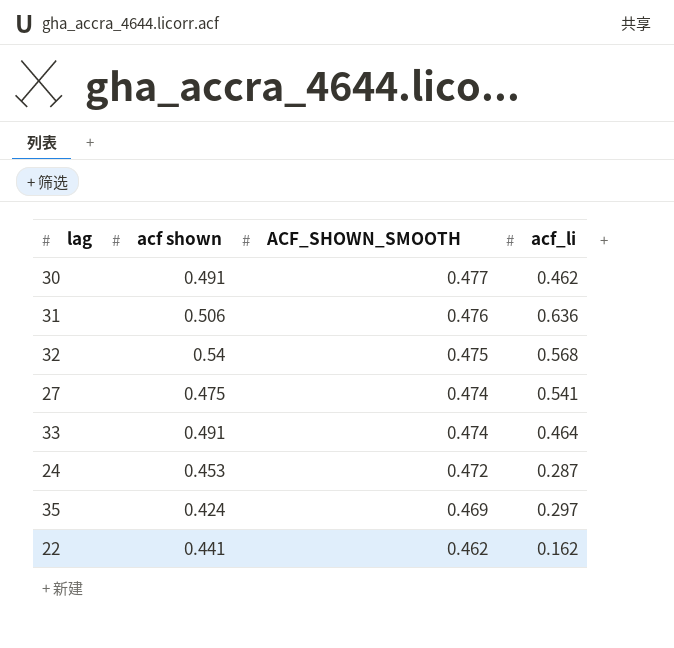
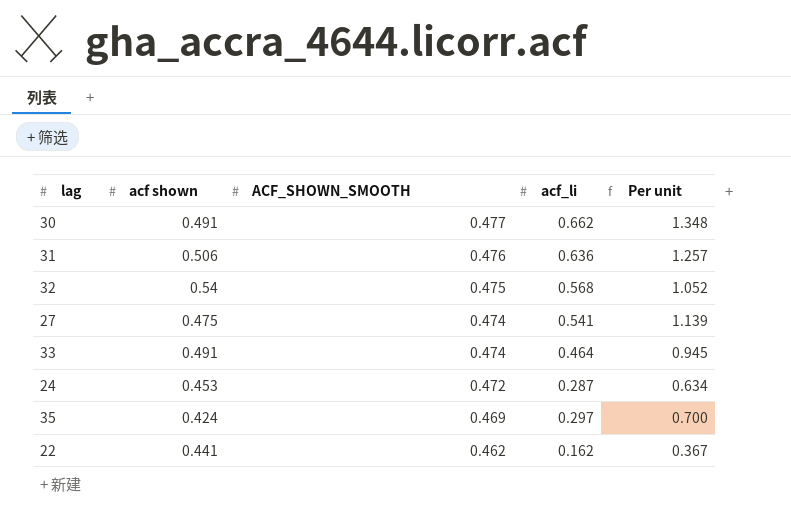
column Per unit | formula: none -> [acf_li] / [acf shown]
30 | acf_li: 0.462 -> 0.662

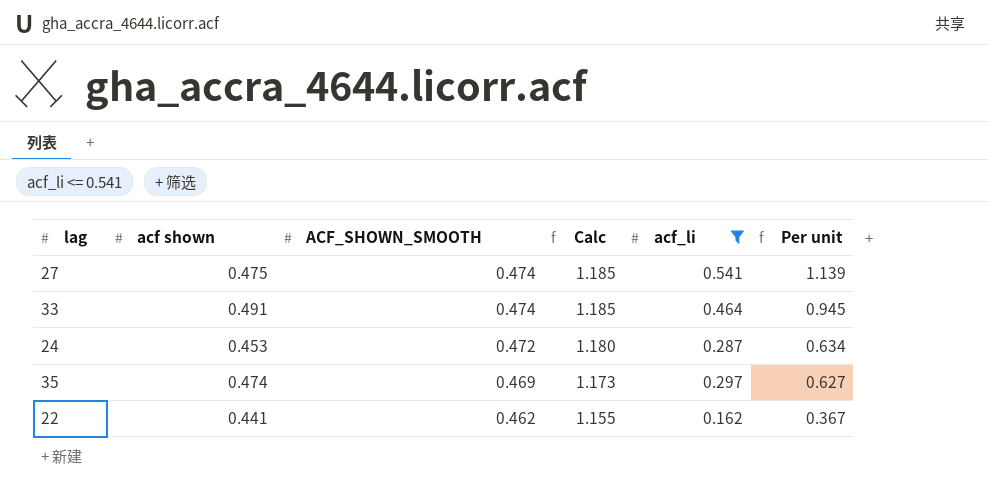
filter: none -> acf_li <= 0.541
column Calc | formula: none -> [ACF_SHOWN_SMOOTH] * 2.5
35 | acf shown: 0.424 -> 0.474
35 | Per unit: 0.700 -> 0.627

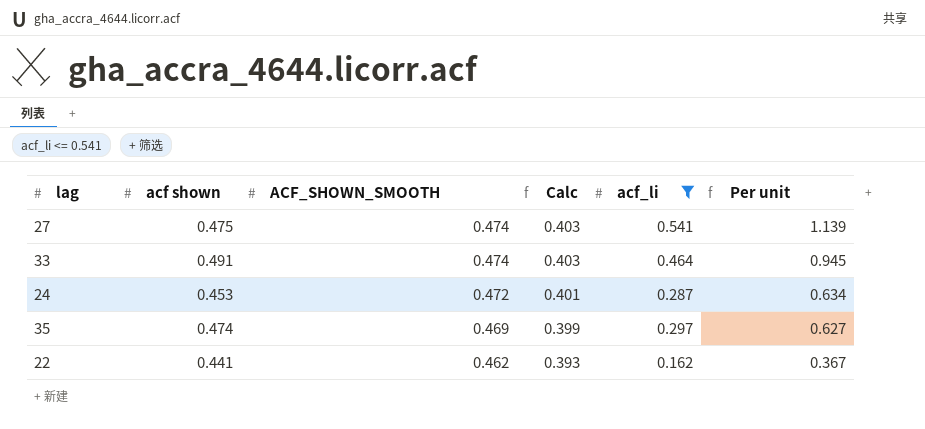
column Calc | formula: [ACF_SHOWN_SMOOTH] * 2.5 -> [ACF_SHOWN_SMOOTH] * 0.85

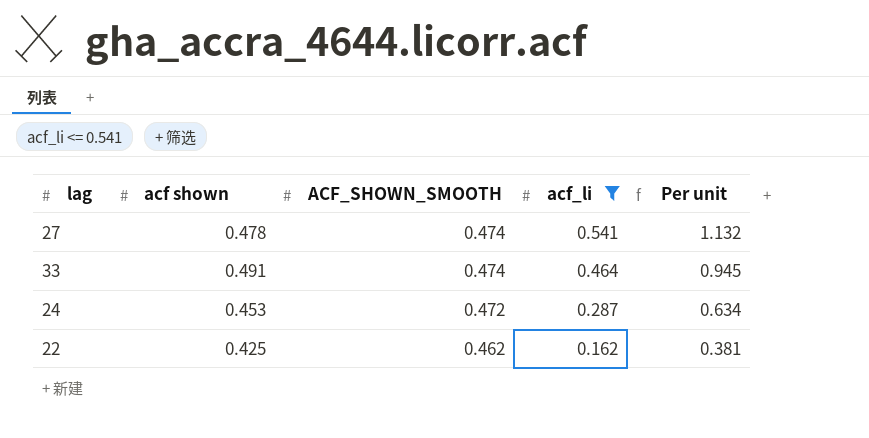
column Calc | formula: [ACF_SHOWN_SMOOTH] * 0.85 -> none
row 35: 0.474 | 0.469 | 0.399 | 0.297 | 0.627 -> none
27 | acf shown: 0.475 -> 0.478
27 | Per unit: 1.139 -> 1.132
22 | acf shown: 0.441 -> 0.425
22 | Per unit: 0.367 -> 0.381

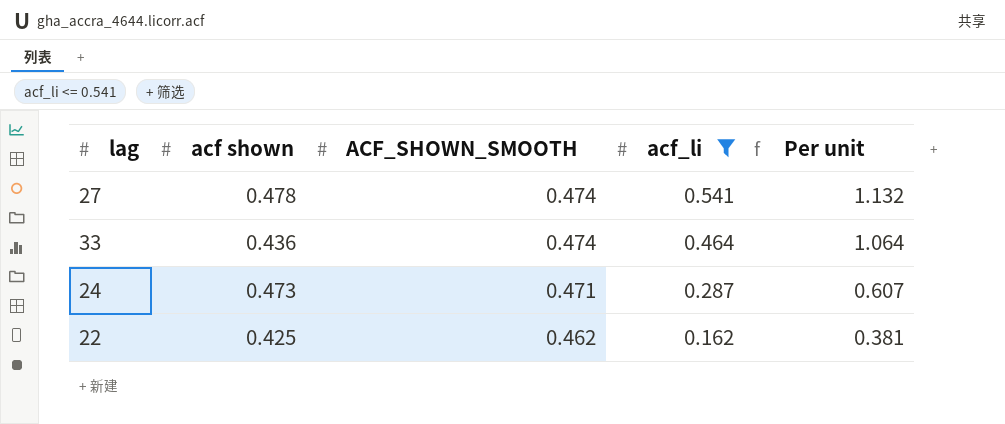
33 | acf shown: 0.491 -> 0.436
33 | Per unit: 0.945 -> 1.064
24 | acf shown: 0.453 -> 0.473
24 | ACF_SHOWN_SMOOTH: 0.472 -> 0.471
24 | Per unit: 0.634 -> 0.607

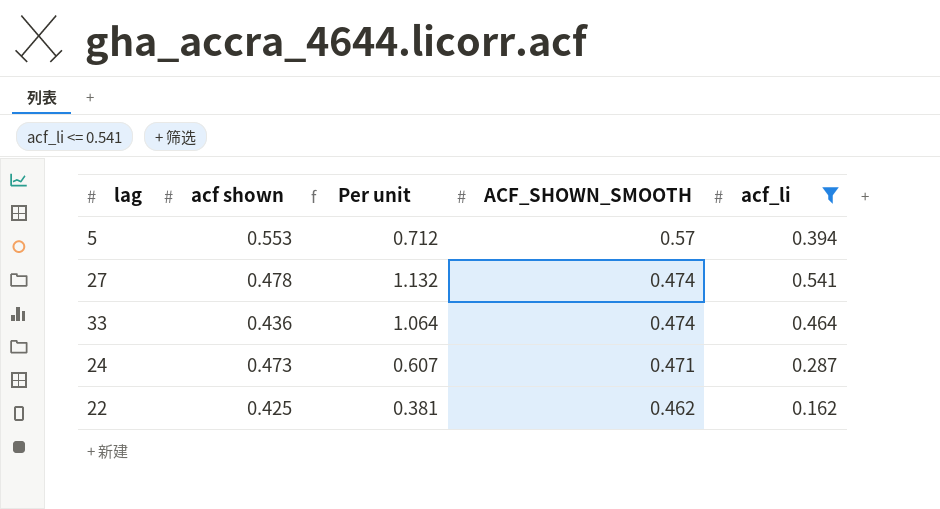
column Per unit | position: 5 -> 3
row 5: none -> 0.553 | 0.712 | 0.57 | 0.394

